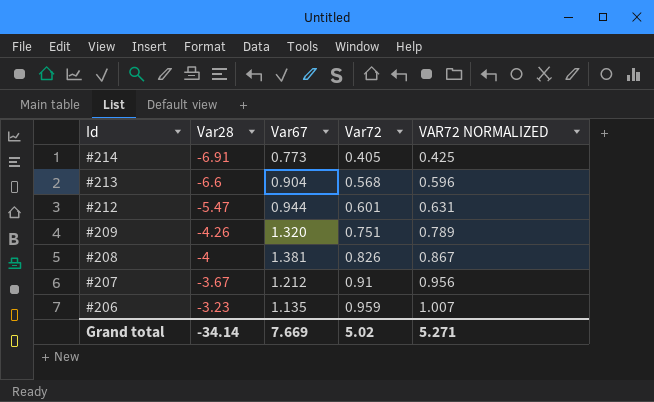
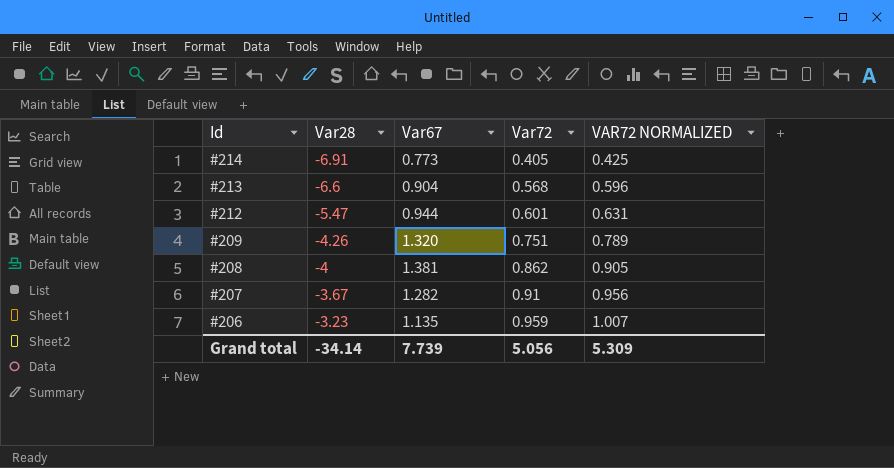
#208 | Var72: 0.826 -> 0.862
#208 | VAR72 NORMALIZED: 0.867 -> 0.905
#207 | Var67: 1.212 -> 1.282
Grand total | Var67: 7.669 -> 7.739
Grand total | Var72: 5.02 -> 5.056
Grand total | VAR72 NORMALIZED: 5.271 -> 5.309

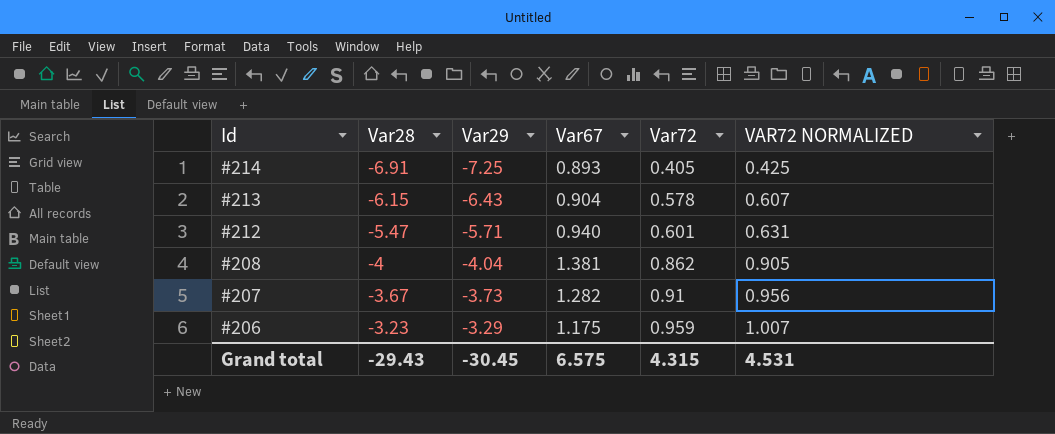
column Var29 | position: none -> 3
row #209: -4.26 | 1.320 | 0.751 | 0.789 -> none
#214 | Var67: 0.773 -> 0.893
#213 | Var28: -6.6 -> -6.15
#213 | Var72: 0.568 -> 0.578
#213 | VAR72 NORMALIZED: 0.596 -> 0.607
#212 | Var67: 0.944 -> 0.940
#206 | Var67: 1.135 -> 1.175
Grand total | Var28: -34.14 -> -29.43
Grand total | Var67: 7.739 -> 6.575
Grand total | Var72: 5.056 -> 4.315
Grand total | VAR72 NORMALIZED: 5.309 -> 4.531

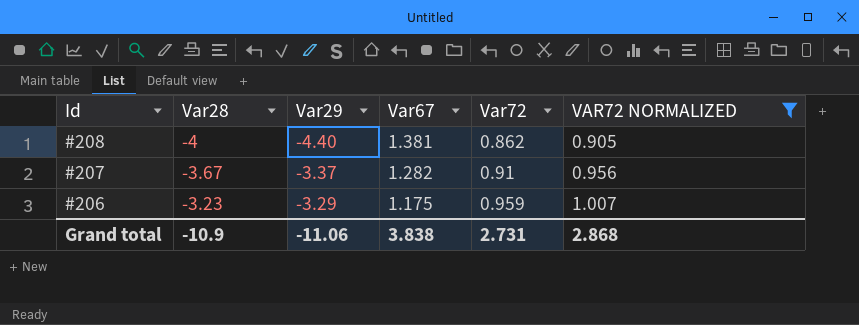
filter: none -> VAR72 NORMALIZED >= 0.905
#208 | Var29: -4.04 -> -4.40
#207 | Var29: -3.73 -> -3.37
Grand total | Var28: -29.43 -> -10.9
Grand total | Var29: -30.45 -> -11.06
Grand total | Var67: 6.575 -> 3.838
Grand total | Var72: 4.315 -> 2.731
Grand total | VAR72 NORMALIZED: 4.531 -> 2.868

